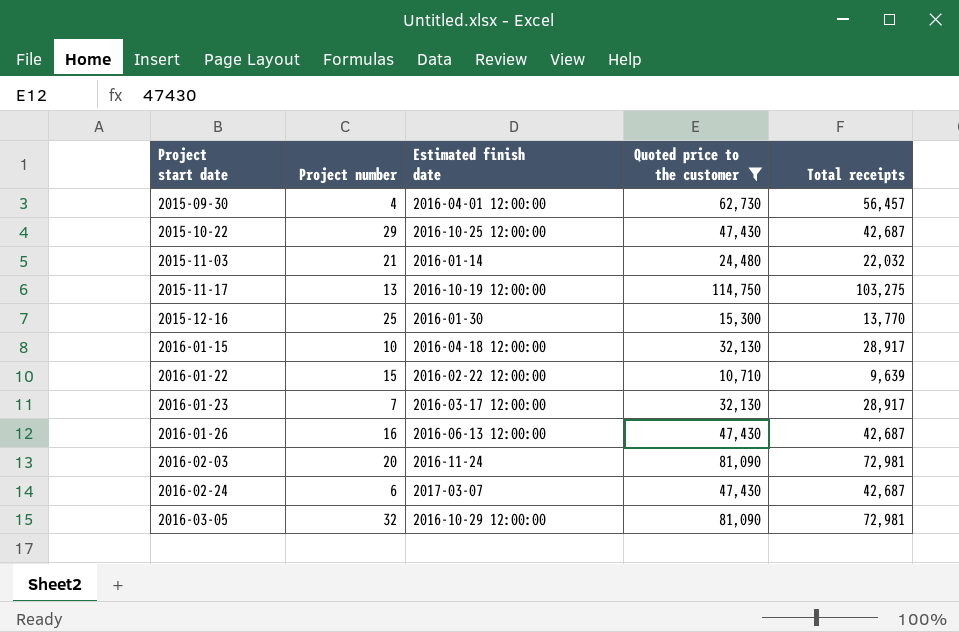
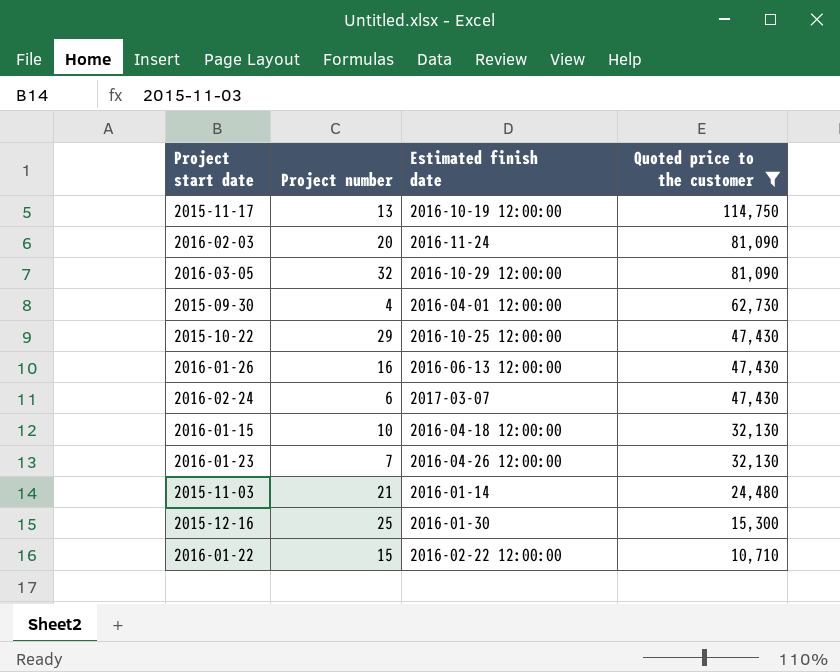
row order: Project start date ascending -> Quoted price to the customer descending
column Total receipts | position: 5 -> none
2016-01-23 | Estimated finish date: 2016-03-17 12:00:00 -> 2016-04-26 12:00:00

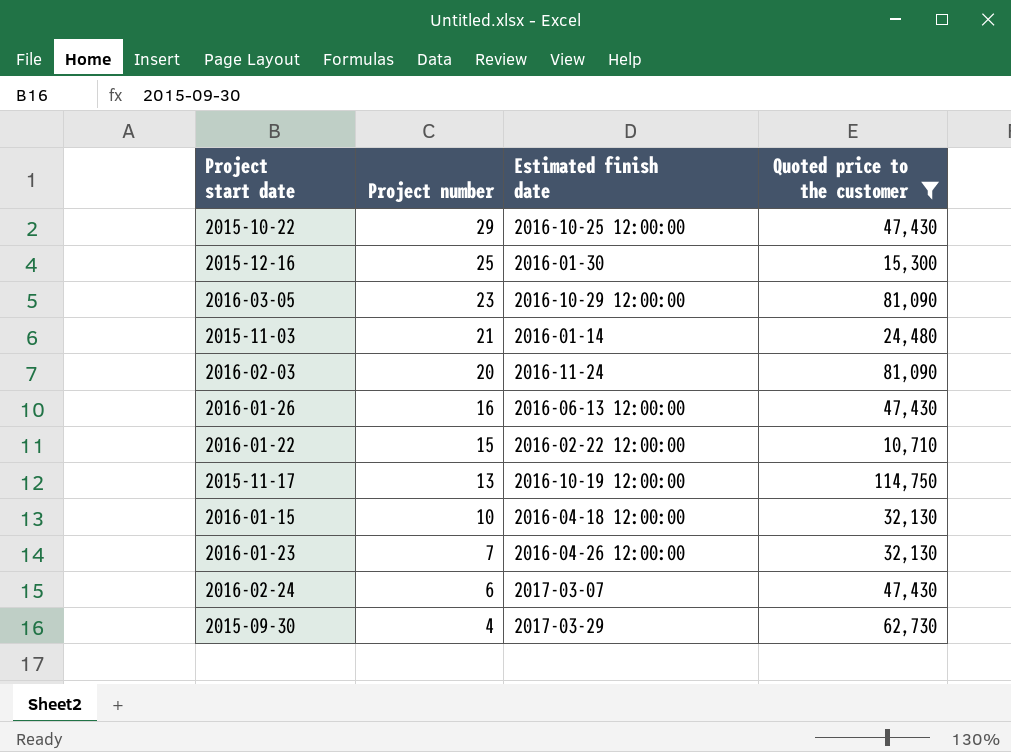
row order: Quoted price to the customer descending -> Project number descending
2016-03-05 | Project number: 32 -> 23
2015-09-30 | Estimated finish date: 2016-04-01 12:00:00 -> 2017-03-29

